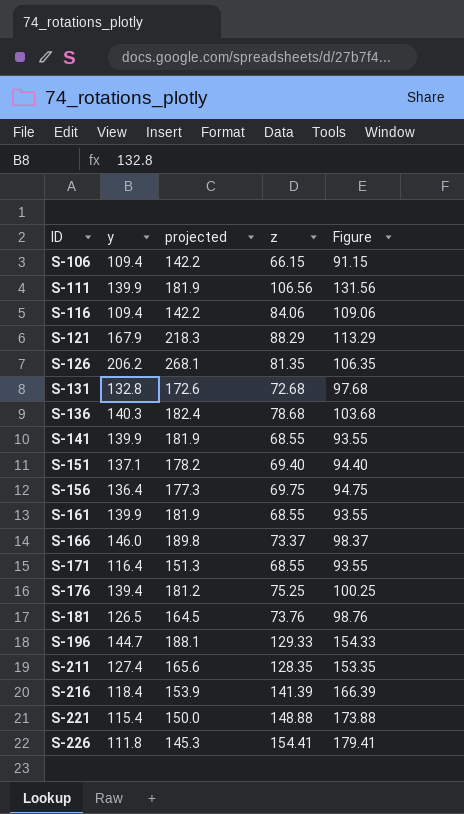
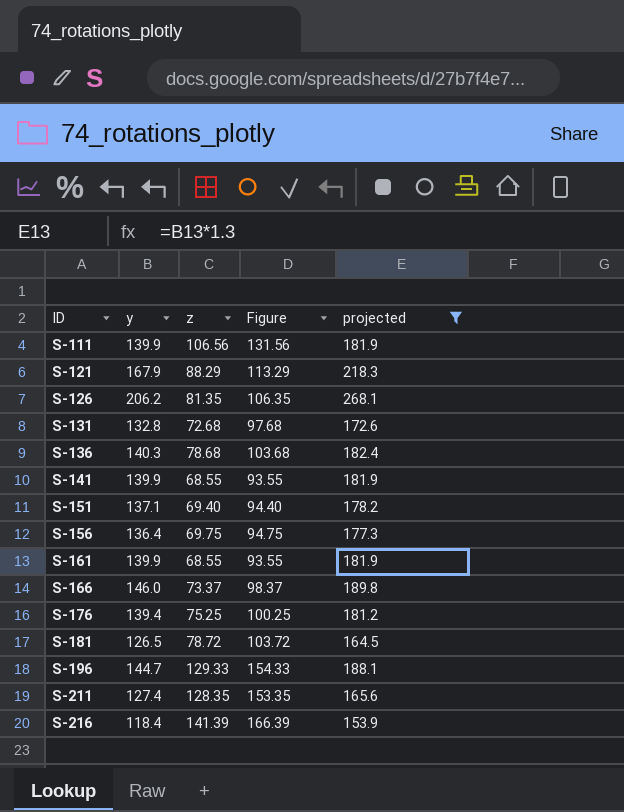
filter: none -> projected >= 153.9
column projected | position: 3 -> 5
S-181 | z: 73.76 -> 78.72
S-181 | Figure: 98.76 -> 103.72

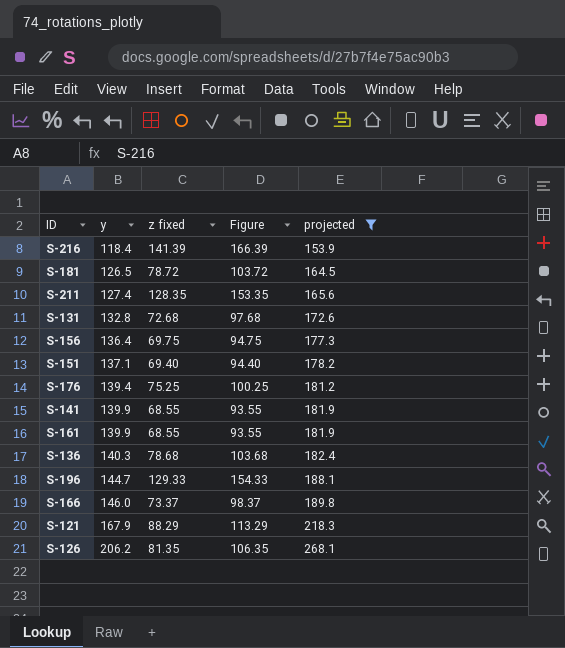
row order: ID ascending -> y ascending
column name: z -> z fixed
row S-111: 139.9 | 106.56 | 131.56 | 181.9 -> none

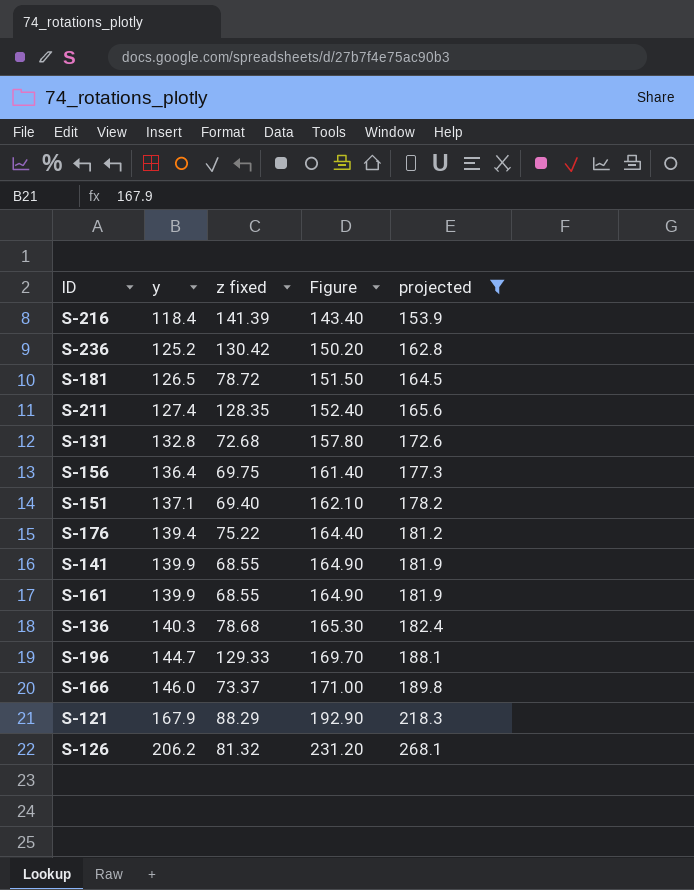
column Figure | formula: [z fixed] + 25 -> [y] + 25
row S-236: none -> 125.2 | 130.42 | 150.20 | 162.8
S-176 | z fixed: 75.25 -> 75.22
S-126 | z fixed: 81.35 -> 81.32

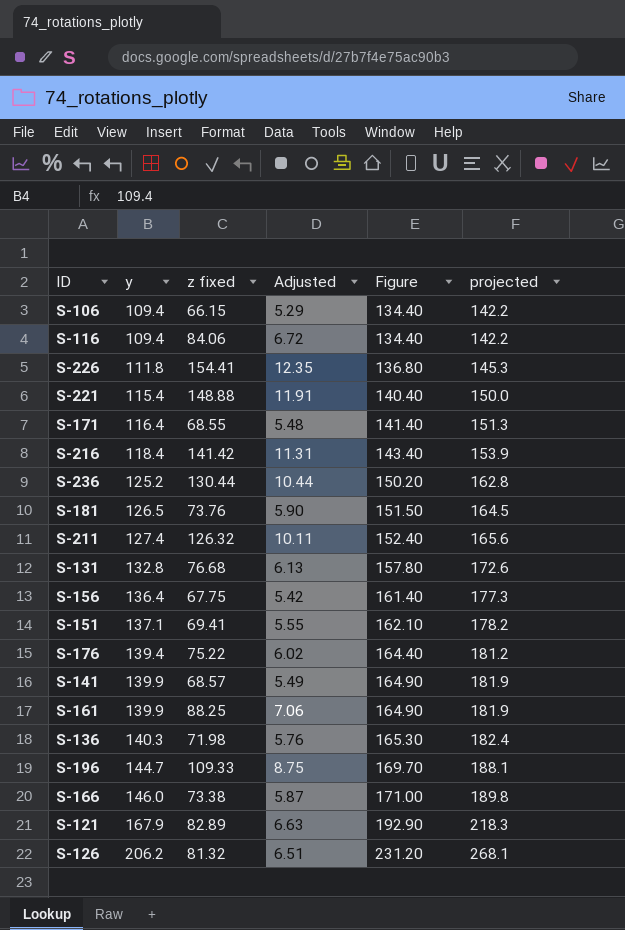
filter: projected >= 153.9 -> none
column Adjusted | formula: none -> [z fixed] * 0.08
S-216 | z fixed: 141.39 -> 141.42
S-236 | z fixed: 130.42 -> 130.44
S-181 | z fixed: 78.72 -> 73.76
S-211 | z fixed: 128.35 -> 126.32
S-131 | z fixed: 72.68 -> 76.68
S-156 | z fixed: 69.75 -> 67.75
S-151 | z fixed: 69.40 -> 69.41
S-141 | z fixed: 68.55 -> 68.57
S-161 | z fixed: 68.55 -> 88.25
S-136 | z fixed: 78.68 -> 71.98
S-196 | z fixed: 129.33 -> 109.33
S-166 | z fixed: 73.37 -> 73.38
S-121 | z fixed: 88.29 -> 82.89

